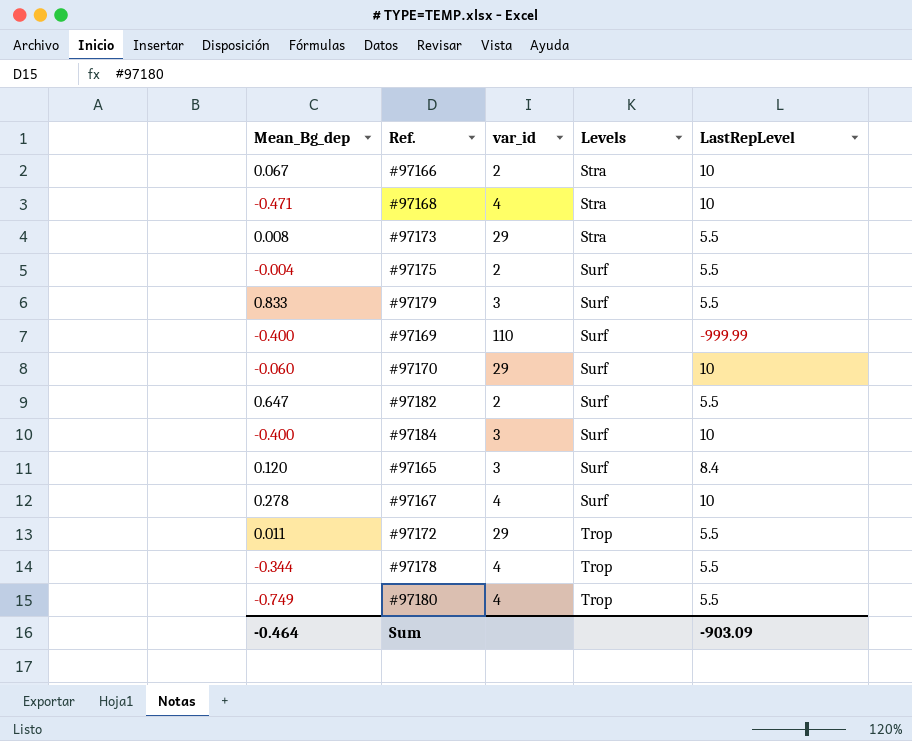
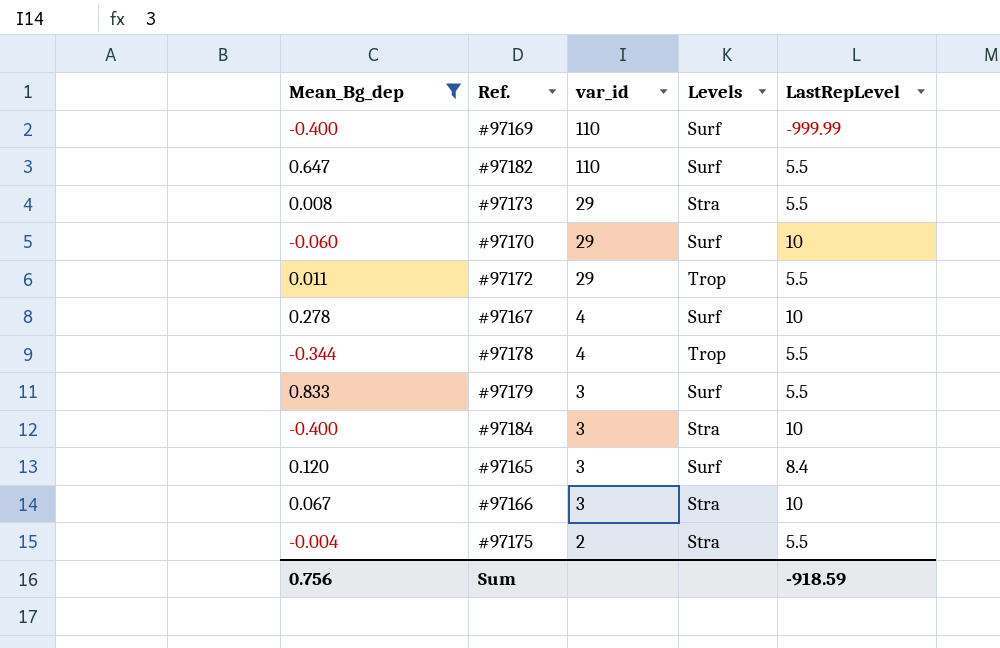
filter: none -> Mean_Bg_dep >= -0.400
row order: Levels ascending -> var_id descending
#97182 | var_id: 2 -> 110
#97184 | Levels: Surf -> Stra
#97166 | var_id: 2 -> 3
#97175 | Levels: Surf -> Stra
Sum | Mean_Bg_dep: -0.464 -> 0.756
Sum | LastRepLevel: -903.09 -> -918.59

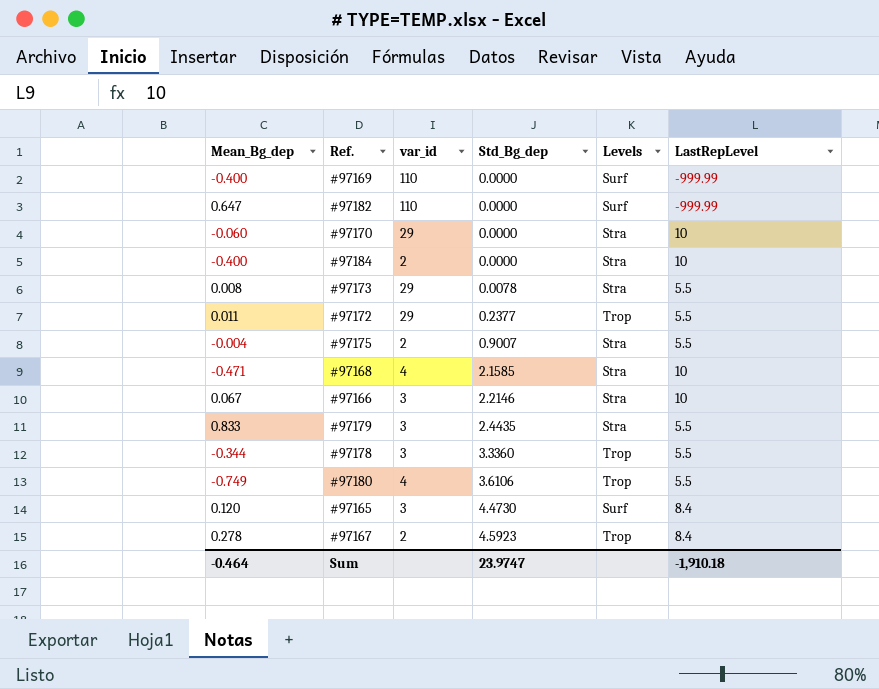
filter: Mean_Bg_dep >= -0.400 -> none
row order: var_id descending -> Std_Bg_dep ascending
column Std_Bg_dep | position: none -> 4
#97182 | LastRepLevel: 5.5 -> -999.99
#97170 | Levels: Surf -> Stra
#97184 | var_id: 3 -> 2
#97179 | Levels: Surf -> Stra
#97178 | var_id: 4 -> 3
#97167 | var_id: 4 -> 2
#97167 | Levels: Surf -> Trop
#97167 | LastRepLevel: 10 -> 8.4
Sum | Mean_Bg_dep: 0.756 -> -0.464
Sum | LastRepLevel: -918.59 -> -1,910.18

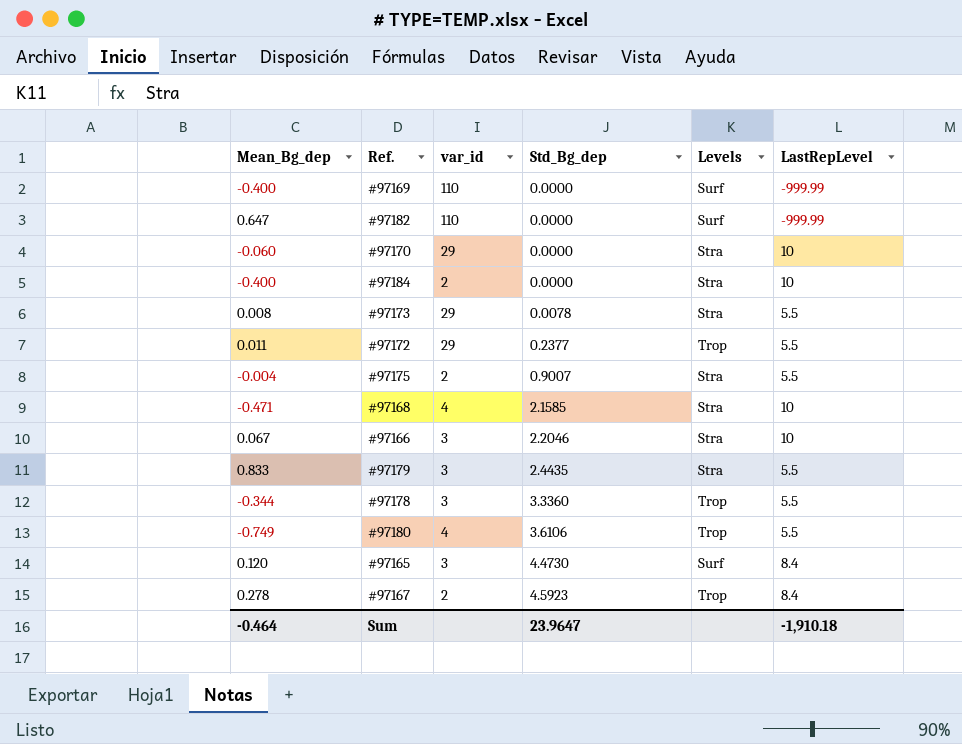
#97166 | Std_Bg_dep: 2.2146 -> 2.2046
Sum | Std_Bg_dep: 23.9747 -> 23.9647

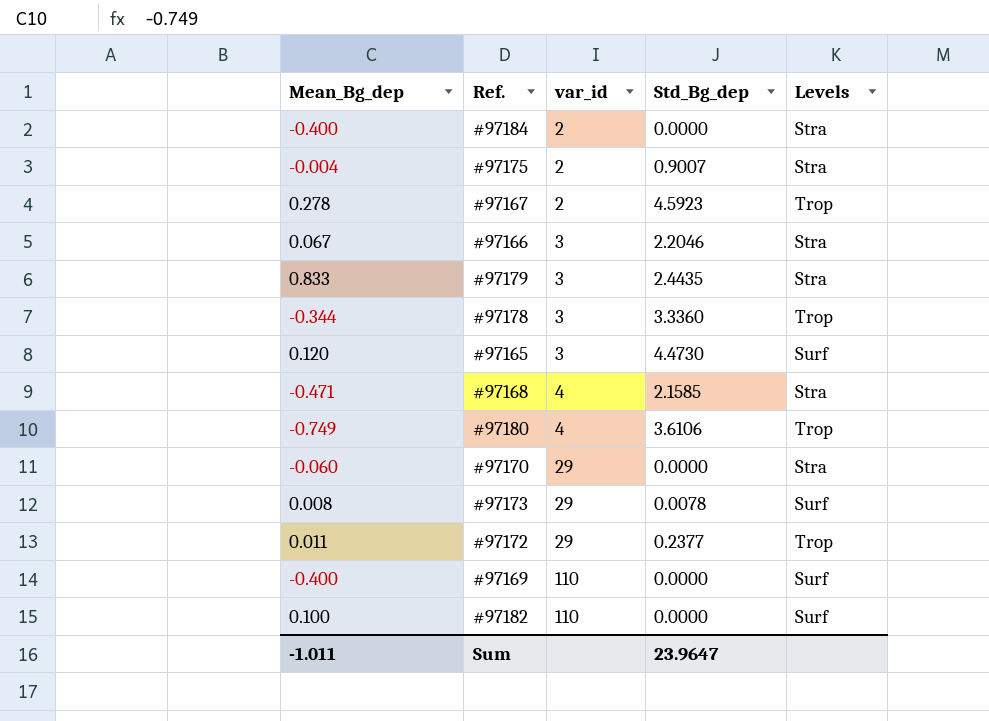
row order: Std_Bg_dep ascending -> var_id ascending
column LastRepLevel | position: 6 -> none
#97173 | Levels: Stra -> Surf
#97182 | Mean_Bg_dep: 0.647 -> 0.100
Sum | Mean_Bg_dep: -0.464 -> -1.011

